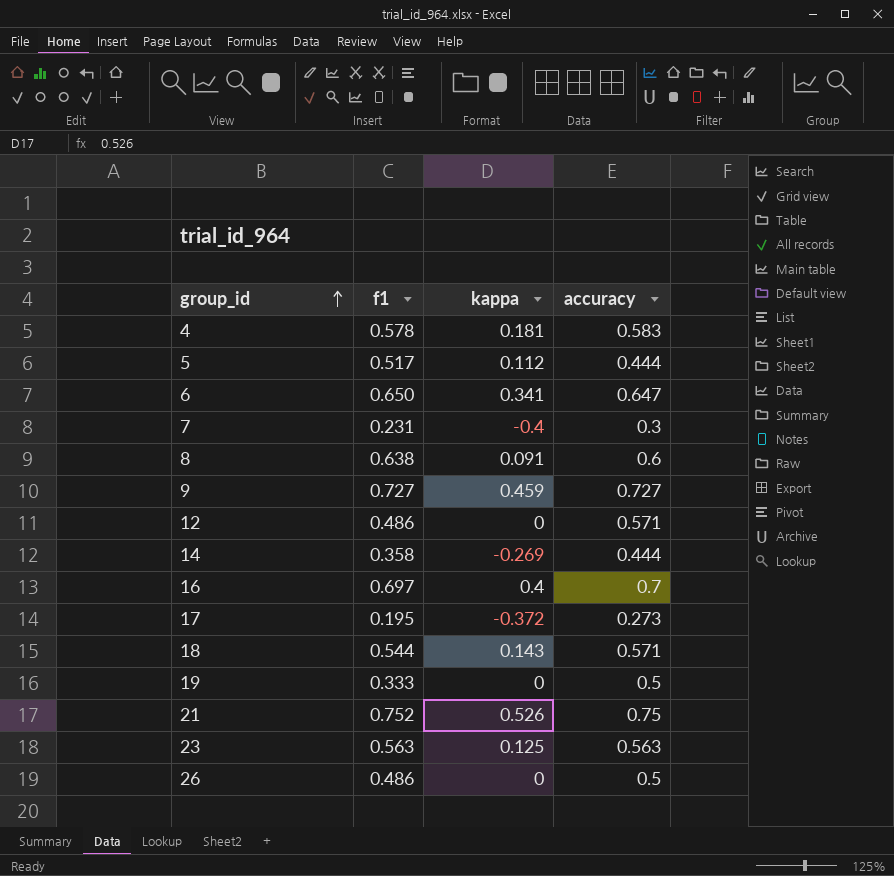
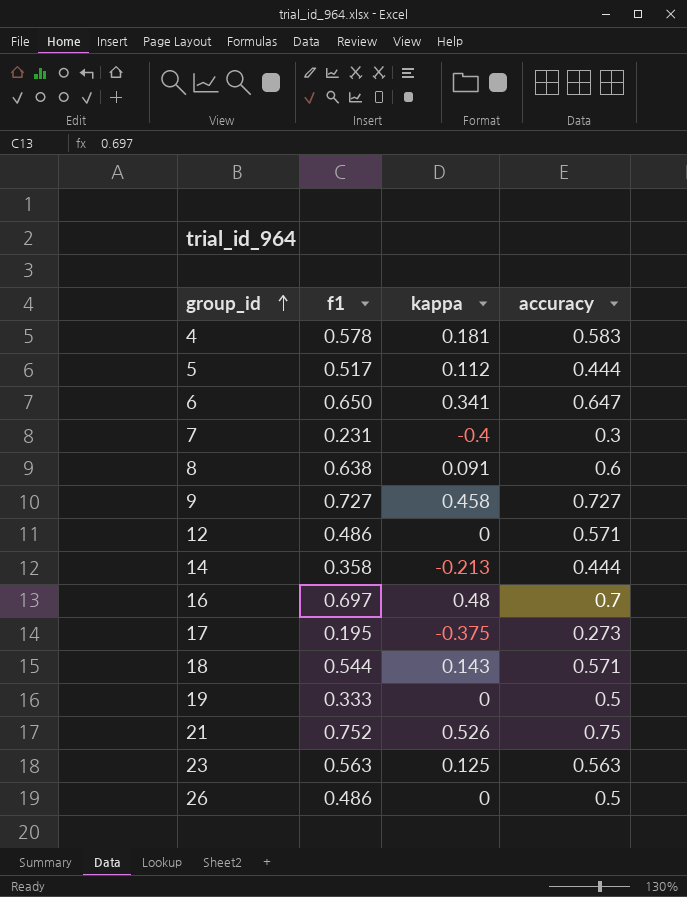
9 | kappa: 0.459 -> 0.458
14 | kappa: -0.269 -> -0.213
16 | kappa: 0.4 -> 0.48
17 | kappa: -0.372 -> -0.375

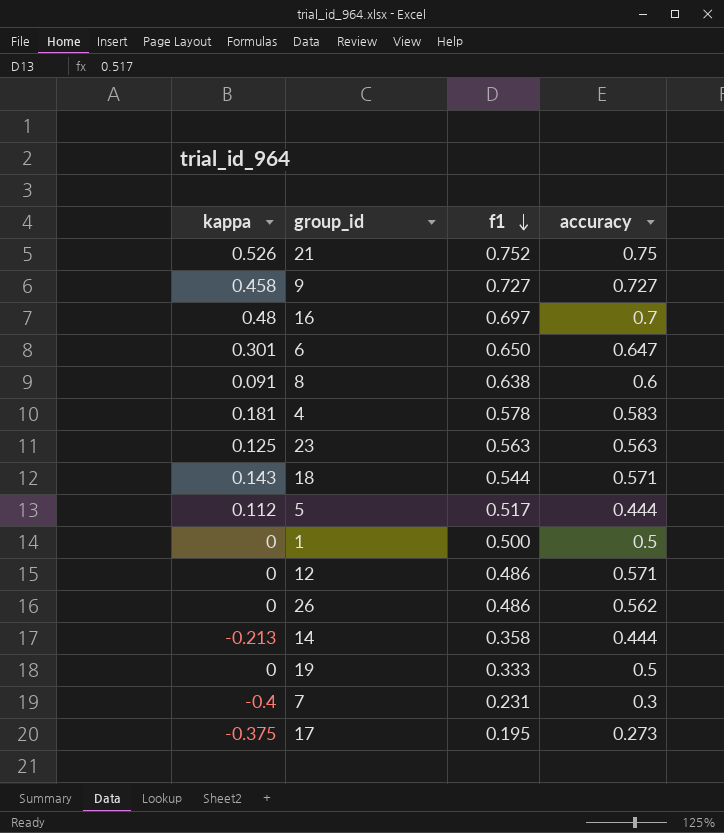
row order: group_id ascending -> f1 descending
column kappa | position: 3 -> 1
6 | kappa: 0.341 -> 0.301
row 1: none -> 0 | 0.500 | 0.5
26 | accuracy: 0.5 -> 0.562

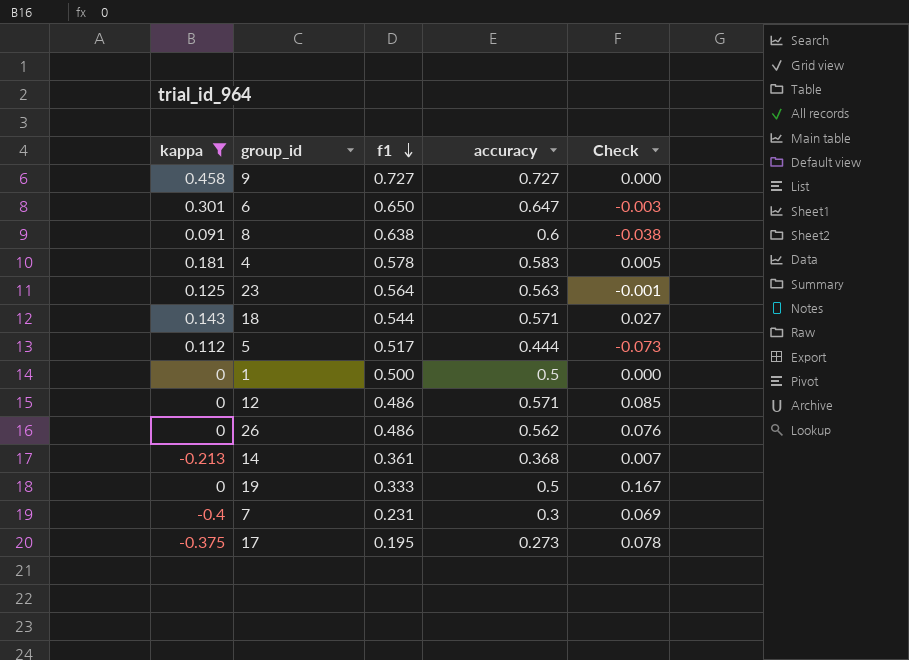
filter: none -> kappa <= 0.458
column Check | formula: none -> [accuracy] - [f1]
23 | f1: 0.563 -> 0.564
14 | f1: 0.358 -> 0.361
14 | accuracy: 0.444 -> 0.368

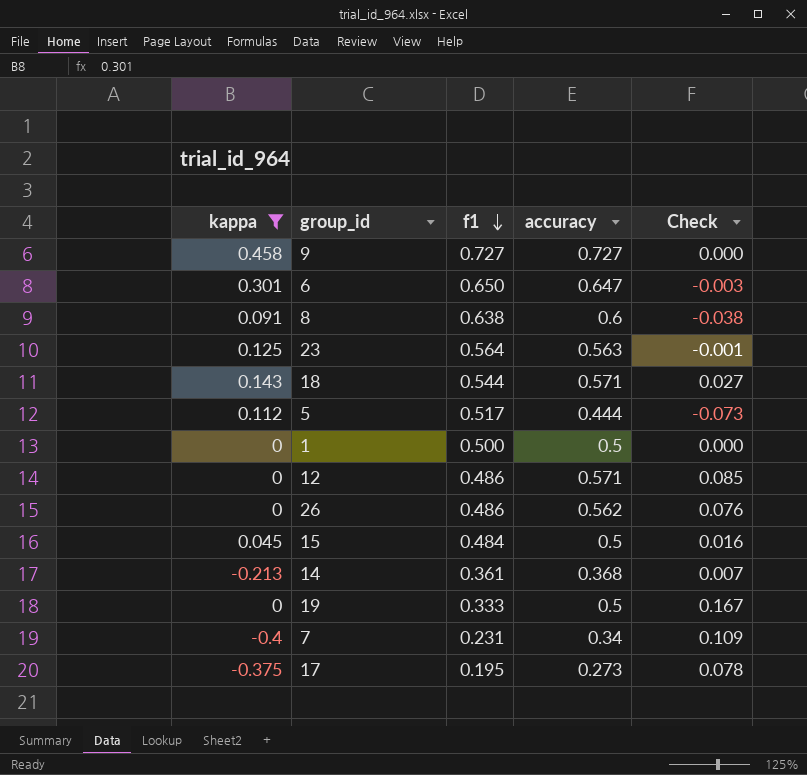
row 4: 0.181 | 0.578 | 0.583 | 0.005 -> none
row 15: none -> 0.045 | 0.484 | 0.5 | 0.016
7 | accuracy: 0.3 -> 0.34
7 | Check: 0.069 -> 0.109

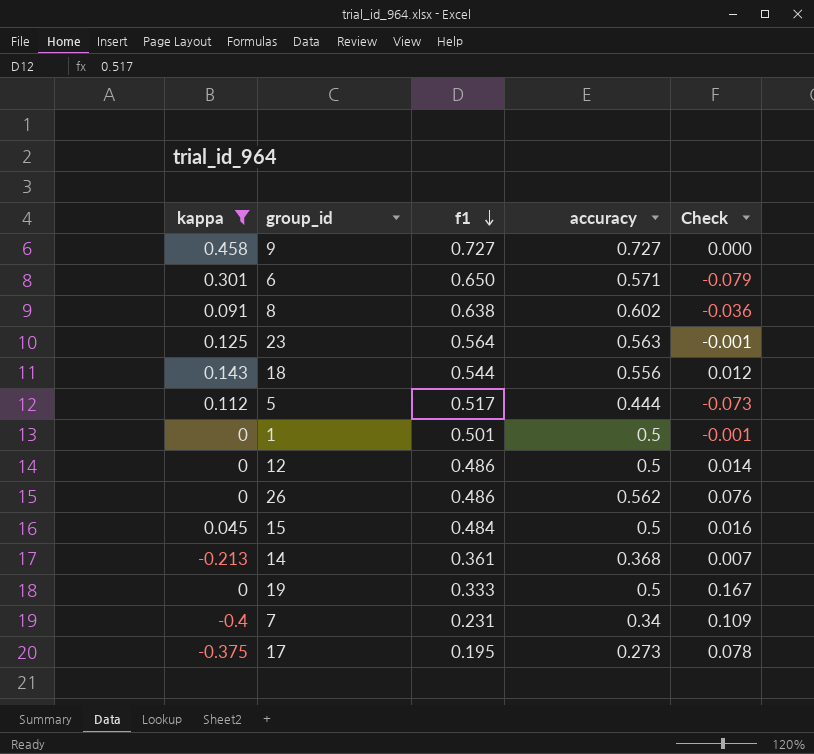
6 | accuracy: 0.647 -> 0.571
6 | Check: -0.003 -> -0.079
8 | accuracy: 0.6 -> 0.602
8 | Check: -0.038 -> -0.036
18 | accuracy: 0.571 -> 0.556
18 | Check: 0.027 -> 0.012
1 | f1: 0.500 -> 0.501
1 | Check: 0.000 -> -0.001
12 | accuracy: 0.571 -> 0.5
12 | Check: 0.085 -> 0.014

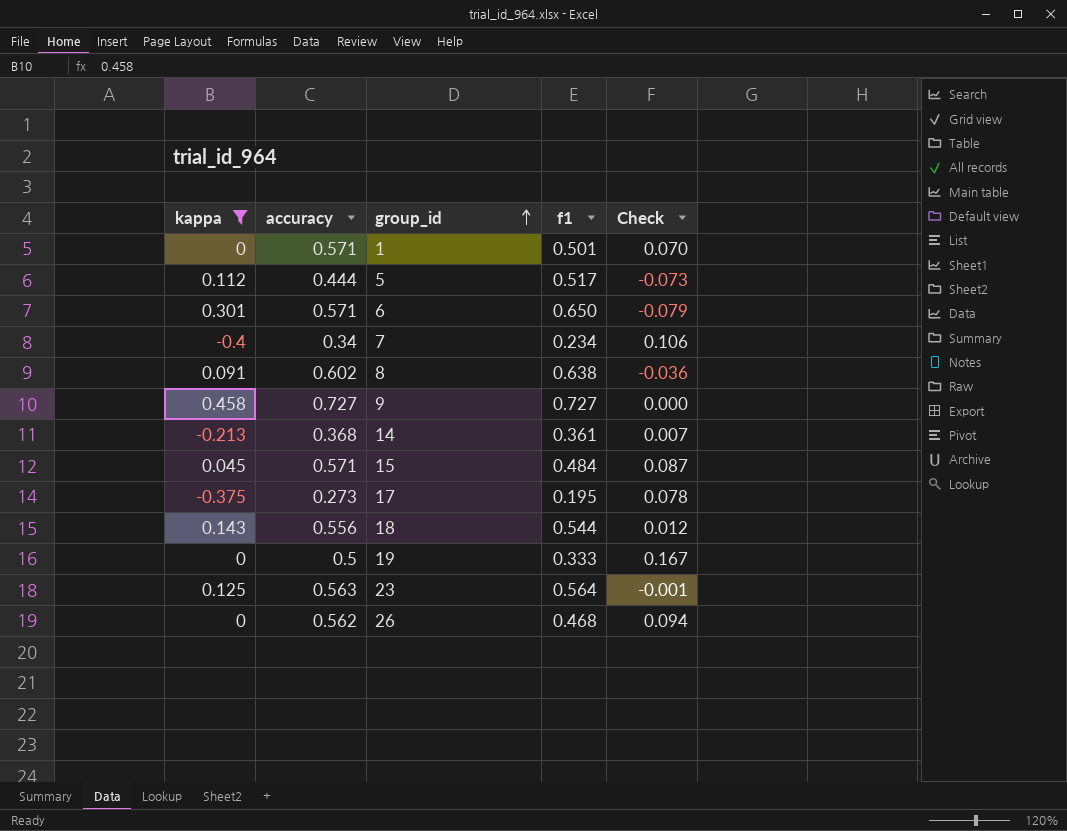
row order: f1 descending -> group_id ascending
column accuracy | position: 4 -> 2
row 12: 0 | 0.486 | 0.5 | 0.014 -> none
1 | accuracy: 0.5 -> 0.571
1 | Check: -0.001 -> 0.070
7 | f1: 0.231 -> 0.234
7 | Check: 0.109 -> 0.106
15 | accuracy: 0.5 -> 0.571
15 | Check: 0.016 -> 0.087
26 | f1: 0.486 -> 0.468
26 | Check: 0.076 -> 0.094

